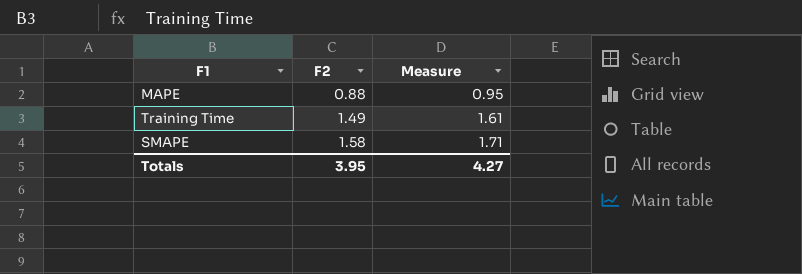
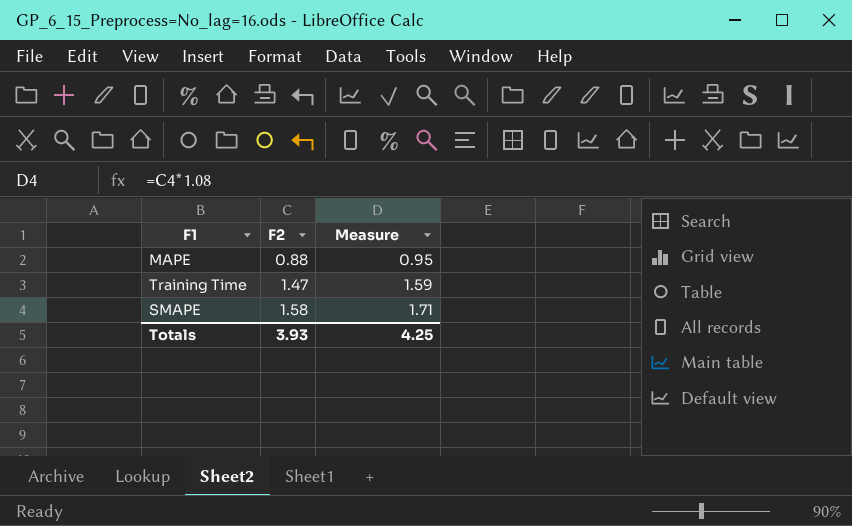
Training Time | F2: 1.49 -> 1.47
Training Time | Measure: 1.61 -> 1.59
Totals | F2: 3.95 -> 3.93
Totals | Measure: 4.27 -> 4.25

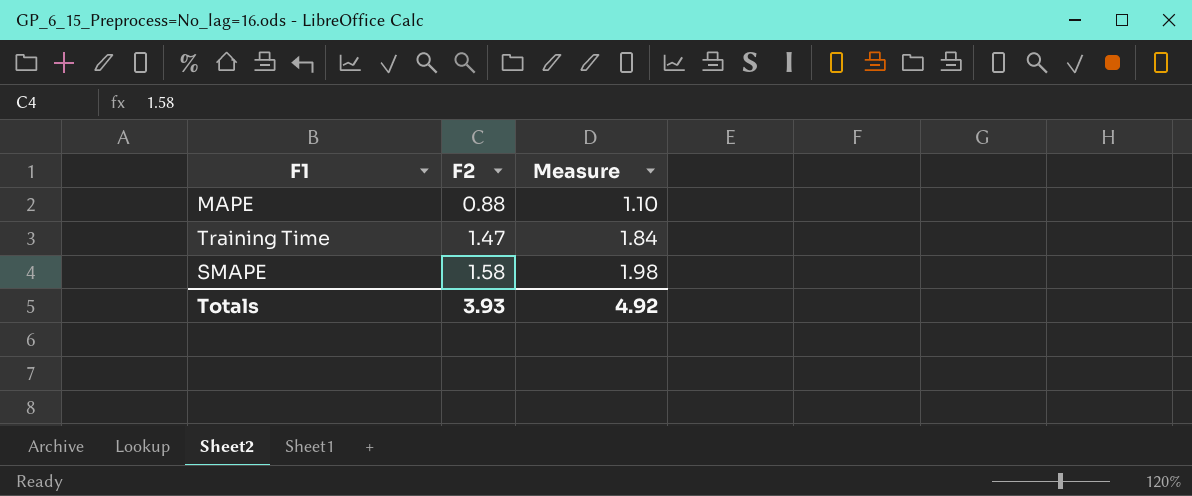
column Measure | formula: [F2] * 1.08 -> [F2] * 1.25
Totals | Measure: 4.25 -> 4.92

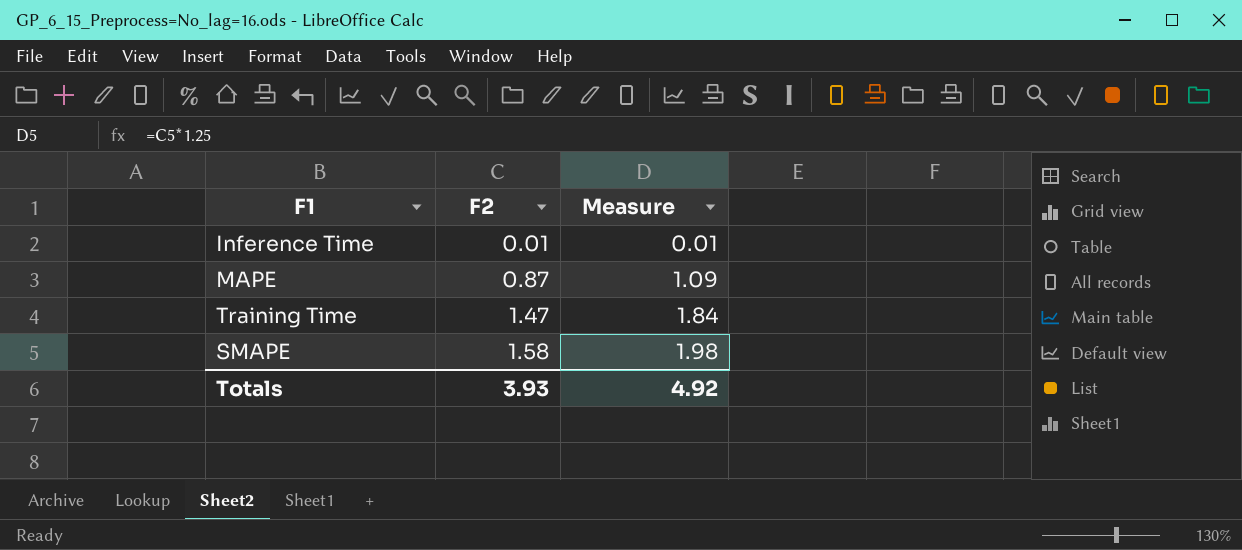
row Inference Time: none -> 0.01 | 0.01
MAPE | F2: 0.88 -> 0.87
MAPE | Measure: 1.10 -> 1.09

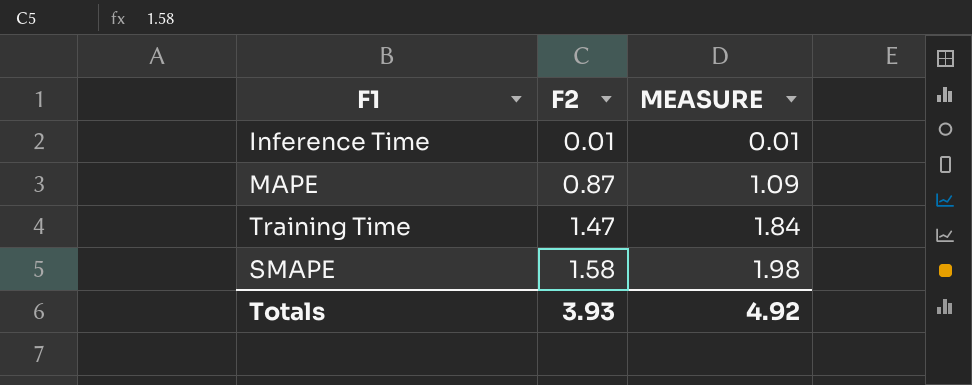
column name: Measure -> MEASURE

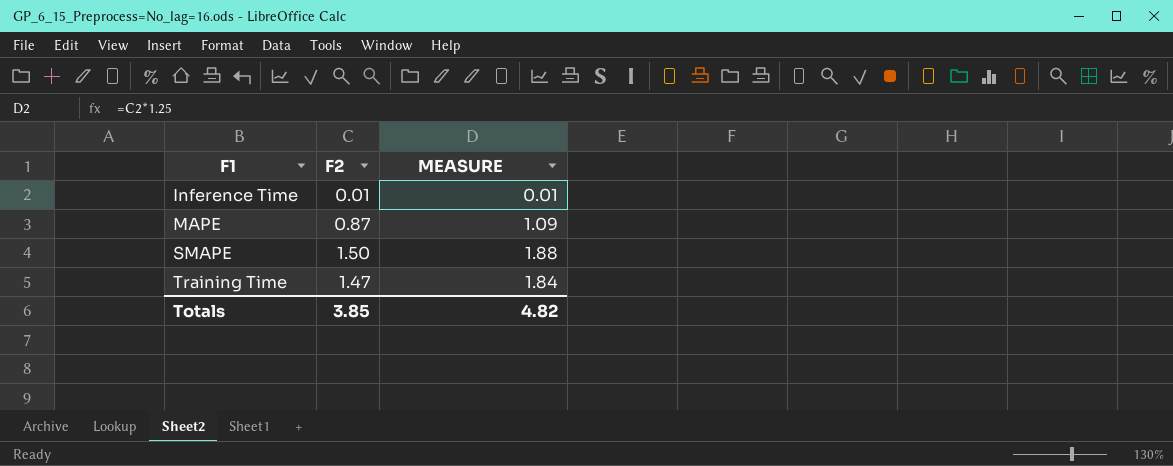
row order: F2 ascending -> F1 ascending
SMAPE | F2: 1.58 -> 1.50
SMAPE | MEASURE: 1.98 -> 1.88
Totals | F2: 3.93 -> 3.85
Totals | MEASURE: 4.92 -> 4.82

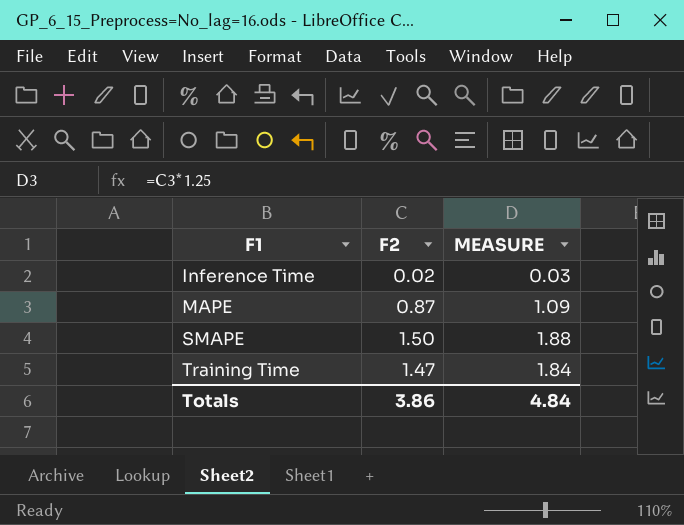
Inference Time | F2: 0.01 -> 0.02
Inference Time | MEASURE: 0.01 -> 0.03
Totals | F2: 3.85 -> 3.86
Totals | MEASURE: 4.82 -> 4.84

